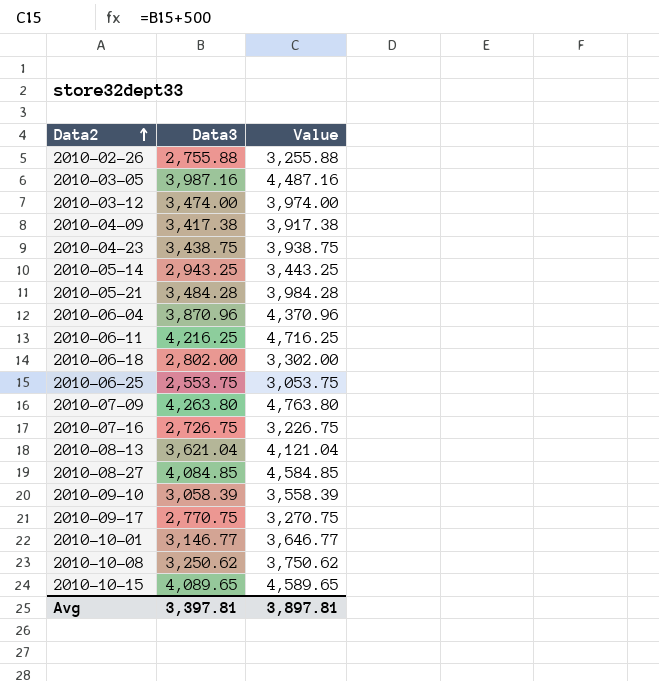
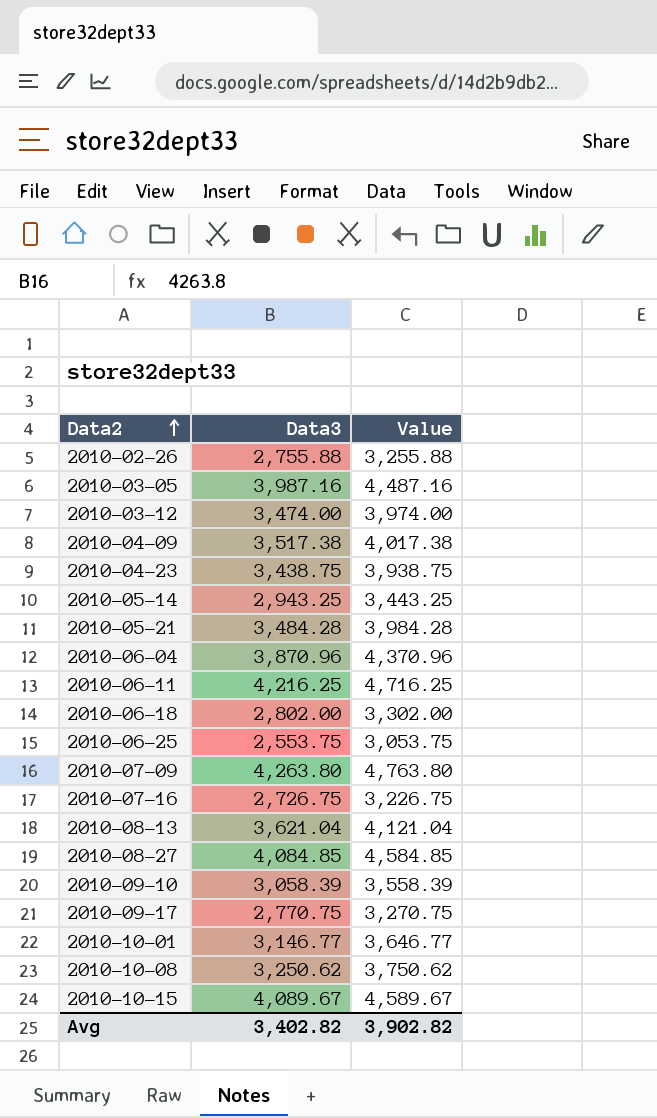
2010-04-09 | Data3: 3,417.38 -> 3,517.38
2010-04-09 | Value: 3,917.38 -> 4,017.38
2010-10-15 | Data3: 4,089.65 -> 4,089.67
2010-10-15 | Value: 4,589.65 -> 4,589.67
Avg | Data3: 3,397.81 -> 3,402.82
Avg | Value: 3,897.81 -> 3,902.82

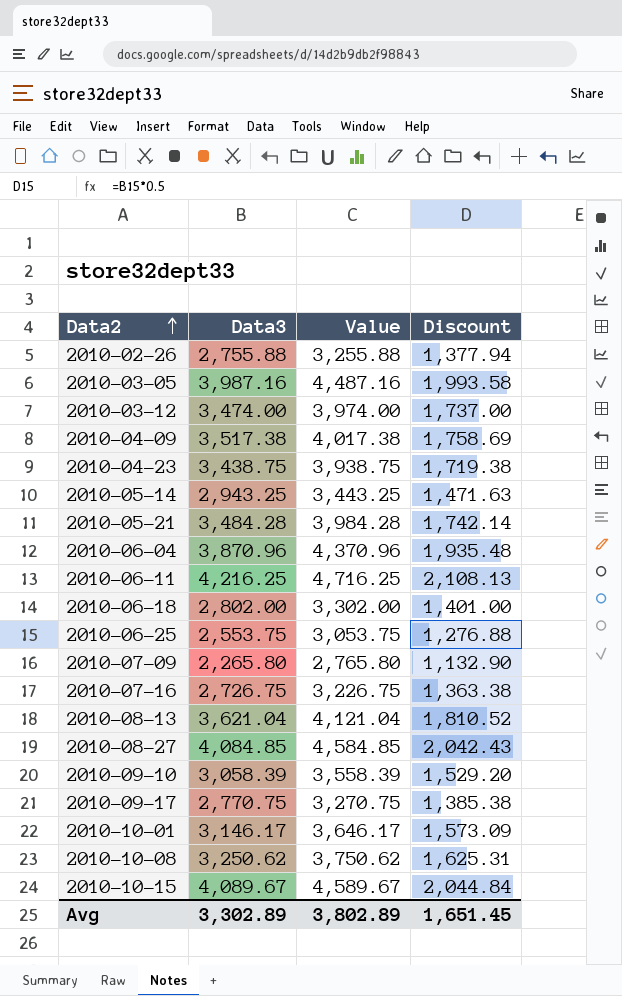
column Discount | formula: none -> [Data3] * 0.5
2010-07-09 | Data3: 4,263.80 -> 2,265.80
2010-07-09 | Value: 4,763.80 -> 2,765.80
2010-10-01 | Data3: 3,146.77 -> 3,146.17
2010-10-01 | Value: 3,646.77 -> 3,646.17
Avg | Data3: 3,402.82 -> 3,302.89
Avg | Value: 3,902.82 -> 3,802.89

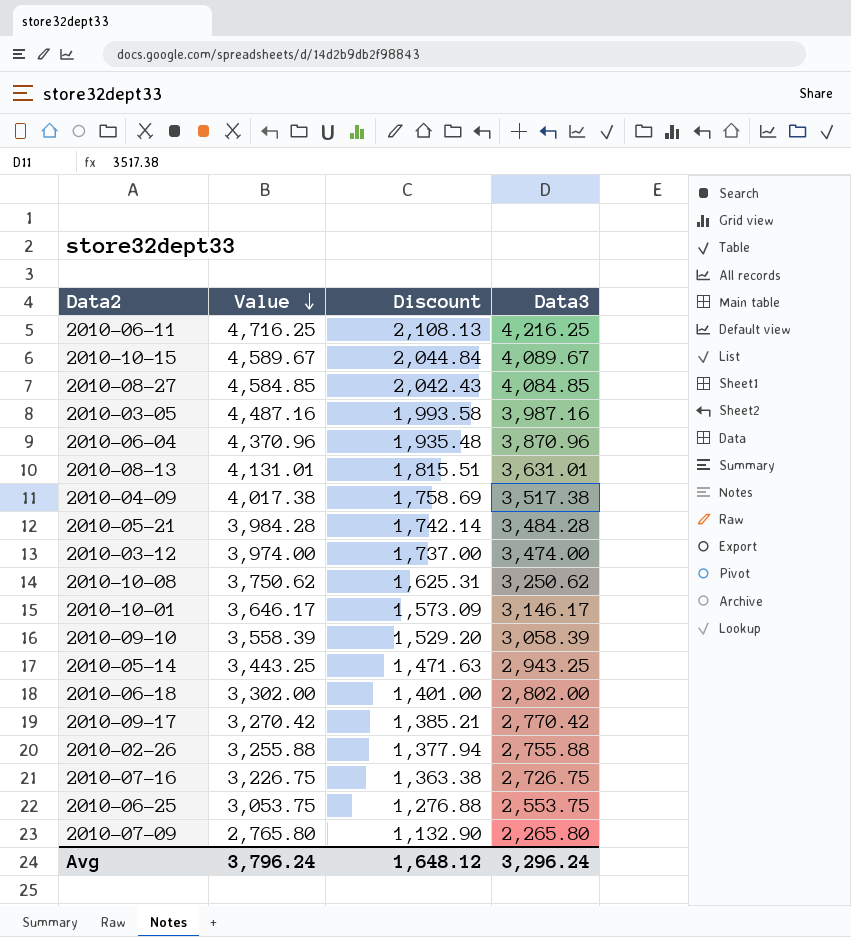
row order: Data2 ascending -> Value descending
column Data3 | position: 2 -> 4
row 2010-04-23: 3,438.75 | 3,938.75 | 1,719.38 -> none
2010-08-13 | Value: 4,121.04 -> 4,131.01
2010-08-13 | Discount: 1,810.52 -> 1,815.51
2010-08-13 | Data3: 3,621.04 -> 3,631.01
2010-09-17 | Value: 3,270.75 -> 3,270.42
2010-09-17 | Discount: 1,385.38 -> 1,385.21
2010-09-17 | Data3: 2,770.75 -> 2,770.42
Avg | Value: 3,802.89 -> 3,796.24
Avg | Discount: 1,651.45 -> 1,648.12
Avg | Data3: 3,302.89 -> 3,296.24

